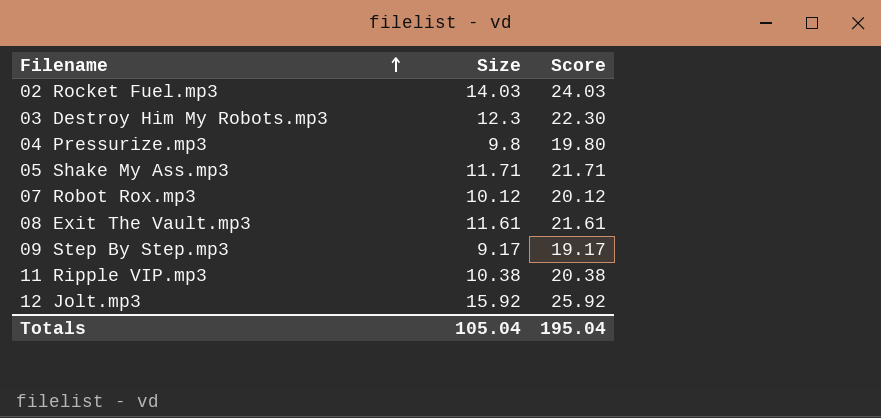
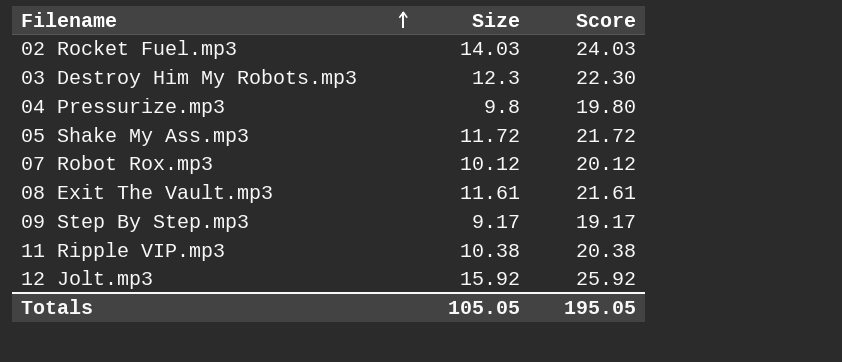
05 Shake My Ass.mp3 | Size: 11.71 -> 11.72
05 Shake My Ass.mp3 | Score: 21.71 -> 21.72
Totals | Size: 105.04 -> 105.05
Totals | Score: 195.04 -> 195.05

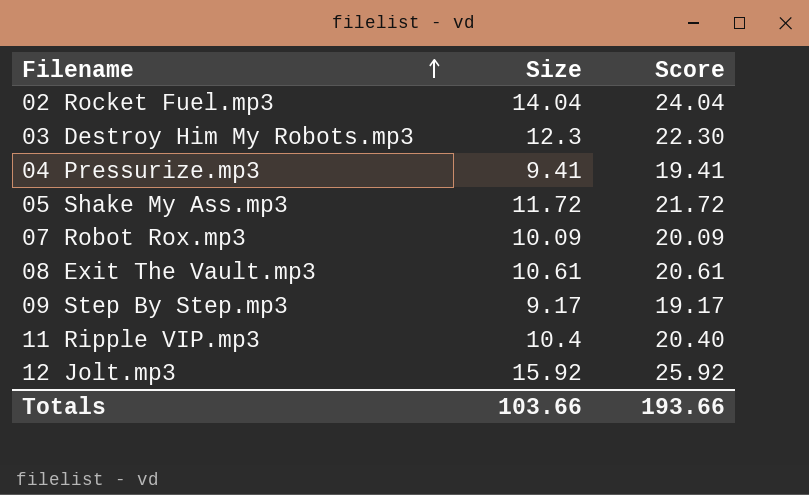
02 Rocket Fuel.mp3 | Size: 14.03 -> 14.04
02 Rocket Fuel.mp3 | Score: 24.03 -> 24.04
04 Pressurize.mp3 | Size: 9.8 -> 9.41
04 Pressurize.mp3 | Score: 19.80 -> 19.41
07 Robot Rox.mp3 | Size: 10.12 -> 10.09
07 Robot Rox.mp3 | Score: 20.12 -> 20.09
08 Exit The Vault.mp3 | Size: 11.61 -> 10.61
08 Exit The Vault.mp3 | Score: 21.61 -> 20.61
11 Ripple VIP.mp3 | Size: 10.38 -> 10.4
11 Ripple VIP.mp3 | Score: 20.38 -> 20.40
Totals | Size: 105.05 -> 103.66
Totals | Score: 195.05 -> 193.66

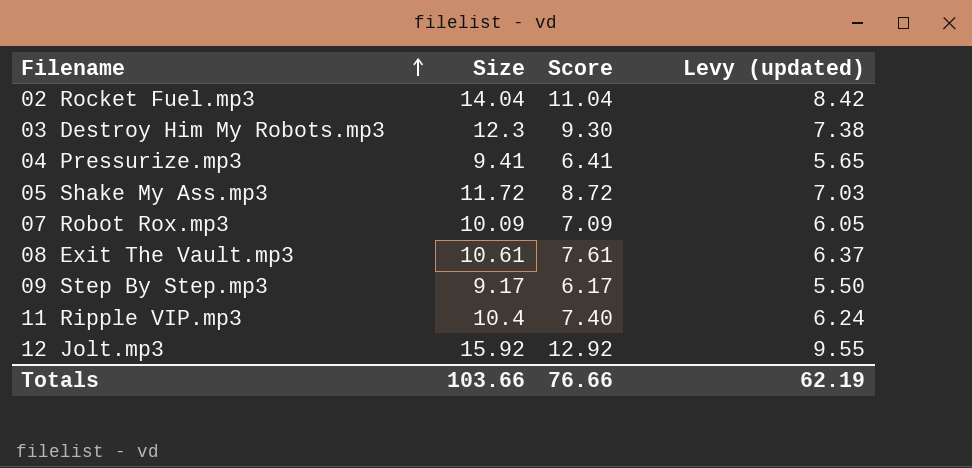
column Score | formula: [Size] + 10 -> [Size] - 3
column Levy (updated) | formula: none -> [Size] * 0.6
Totals | Score: 193.66 -> 76.66

